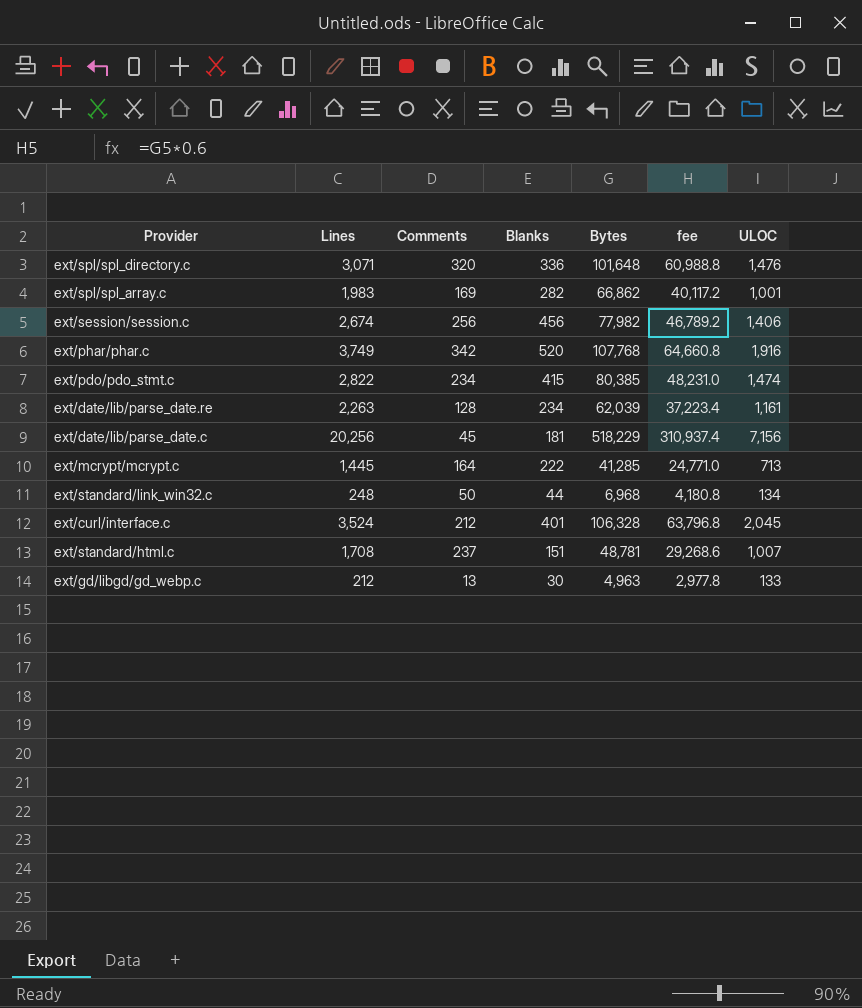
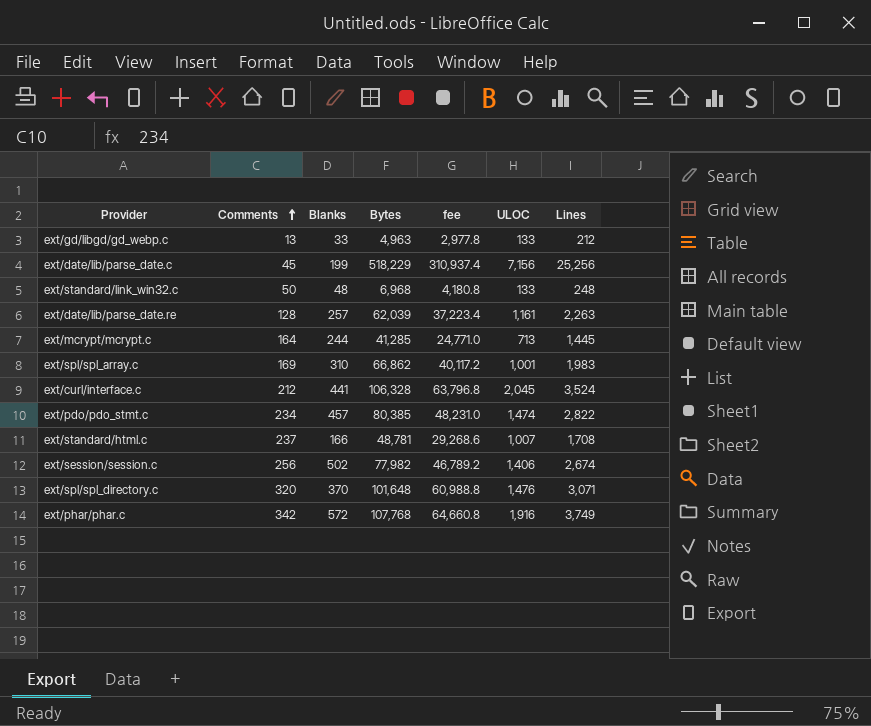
row order: none -> Comments ascending
column Lines | position: 2 -> 7
ext/gd/libgd/gd_webp.c | Blanks: 30 -> 33
ext/date/lib/parse_date.c | Blanks: 181 -> 199
ext/date/lib/parse_date.c | Lines: 20,256 -> 25,256
ext/standard/link_win32.c | Blanks: 44 -> 48
ext/standard/link_win32.c | ULOC: 134 -> 133
ext/date/lib/parse_date.re | Blanks: 234 -> 257
ext/mcrypt/mcrypt.c | Blanks: 222 -> 244
ext/spl/spl_array.c | Blanks: 282 -> 310
ext/curl/interface.c | Blanks: 401 -> 441
ext/pdo/pdo_stmt.c | Blanks: 415 -> 457
ext/standard/html.c | Blanks: 151 -> 166
ext/session/session.c | Blanks: 456 -> 502
ext/spl/spl_directory.c | Blanks: 336 -> 370
ext/phar/phar.c | Blanks: 520 -> 572

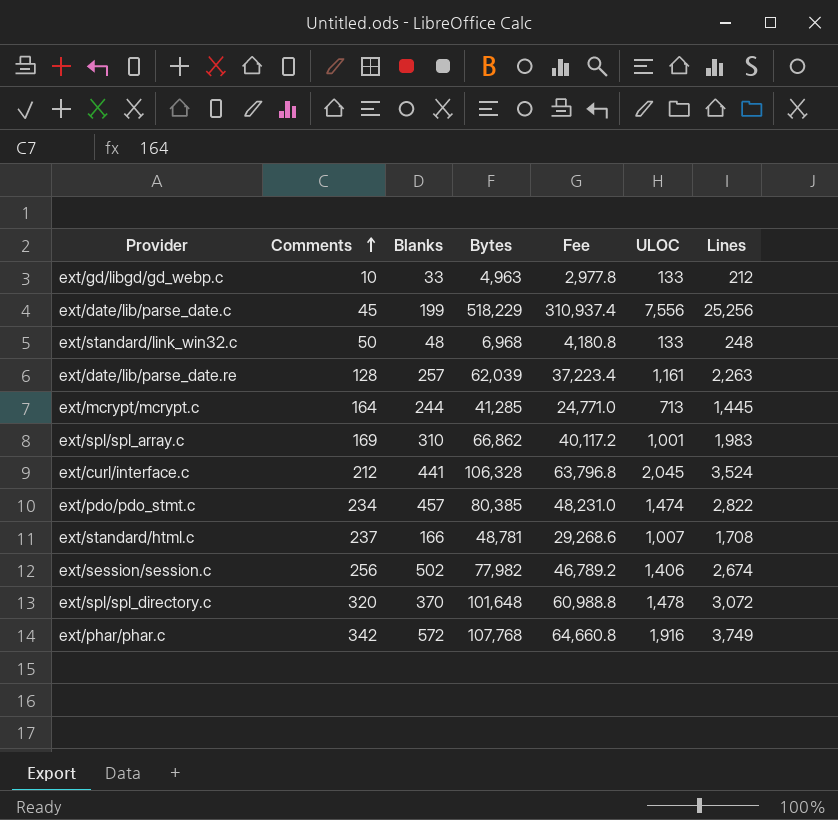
column name: fee -> Fee
ext/gd/libgd/gd_webp.c | Comments: 13 -> 10
ext/date/lib/parse_date.c | ULOC: 7,156 -> 7,556
ext/spl/spl_directory.c | ULOC: 1,476 -> 1,478
ext/spl/spl_directory.c | Lines: 3,071 -> 3,072

